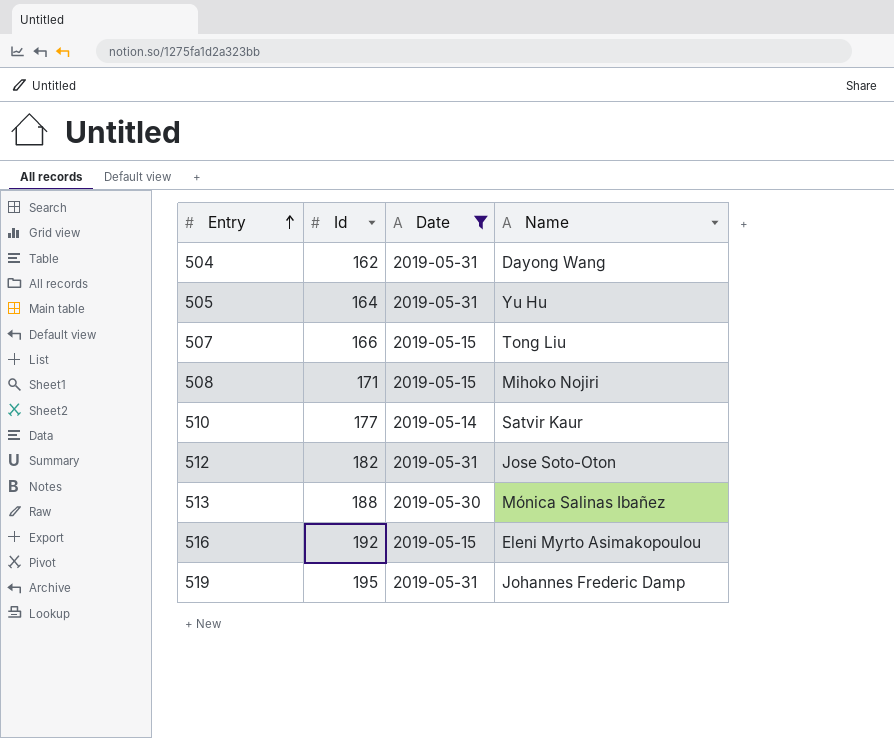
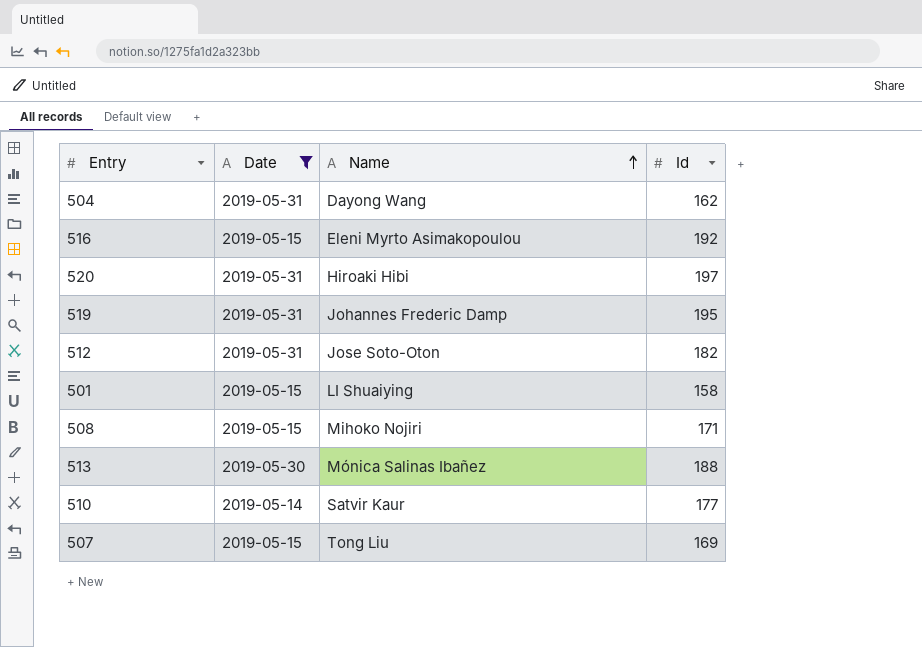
row order: Entry ascending -> Name ascending
column Id | position: 2 -> 4
row 505: 164 | 2019-05-31 | Yu Hu -> none
row 520: none -> 2019-05-31 | Hiroaki Hibi | 197
row 501: none -> 2019-05-15 | LI Shuaiying | 158
507 | Id: 166 -> 169

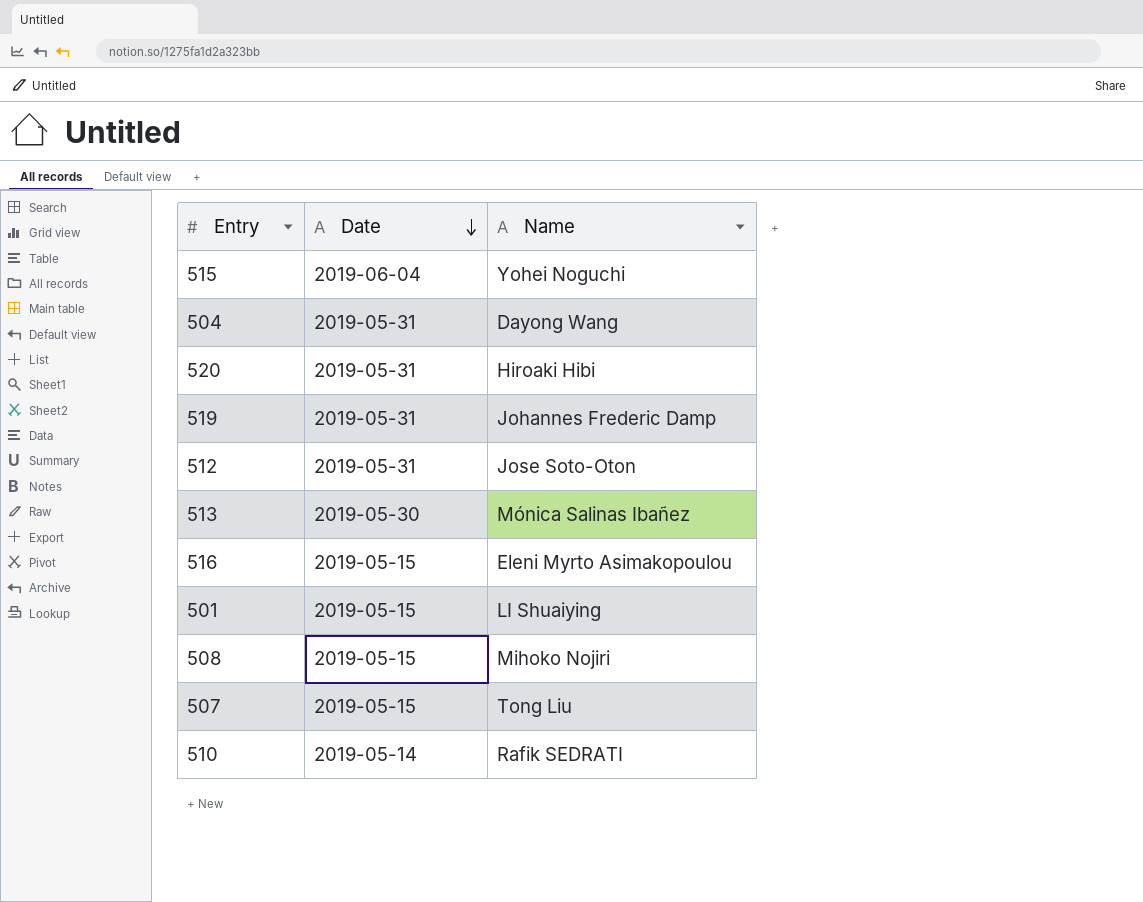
filter: Date != 2019-06-04 -> none
row order: Name ascending -> Date descending
column Id | position: 4 -> none
510 | Name: Satvir Kaur -> Rafik SEDRATI

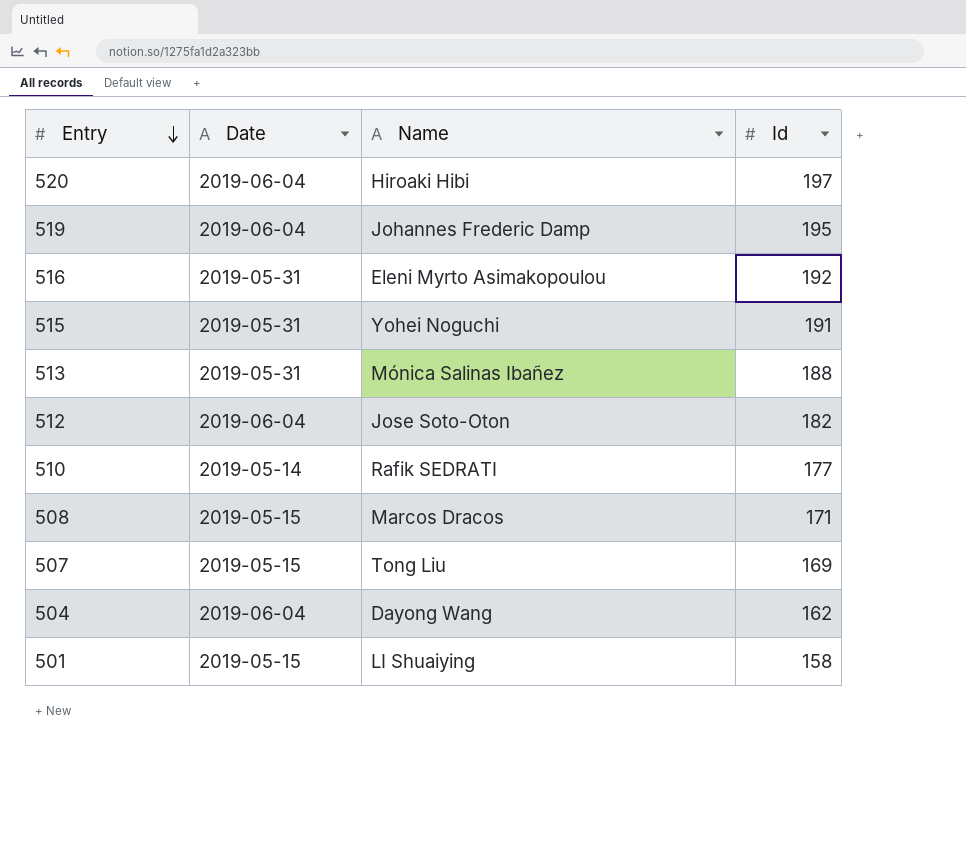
row order: Date descending -> Entry descending
column Id | position: none -> 4
520 | Date: 2019-05-31 -> 2019-06-04
519 | Date: 2019-05-31 -> 2019-06-04
516 | Date: 2019-05-15 -> 2019-05-31
515 | Date: 2019-06-04 -> 2019-05-31
513 | Date: 2019-05-30 -> 2019-05-31
512 | Date: 2019-05-31 -> 2019-06-04
508 | Name: Mihoko Nojiri -> Marcos Dracos
504 | Date: 2019-05-31 -> 2019-06-04

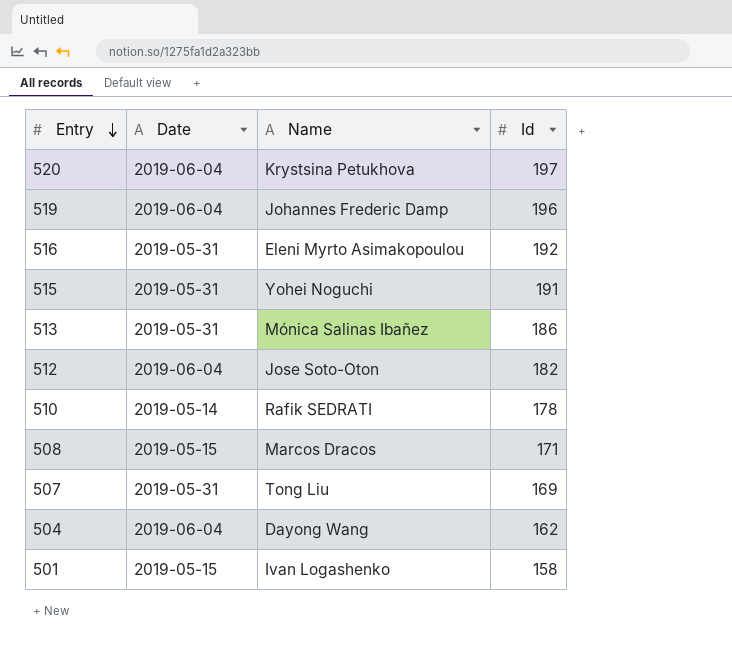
520 | Name: Hiroaki Hibi -> Krystsina Petukhova
519 | Id: 195 -> 196
513 | Id: 188 -> 186
510 | Id: 177 -> 178
507 | Date: 2019-05-15 -> 2019-05-31
501 | Name: LI Shuaiying -> Ivan Logashenko

